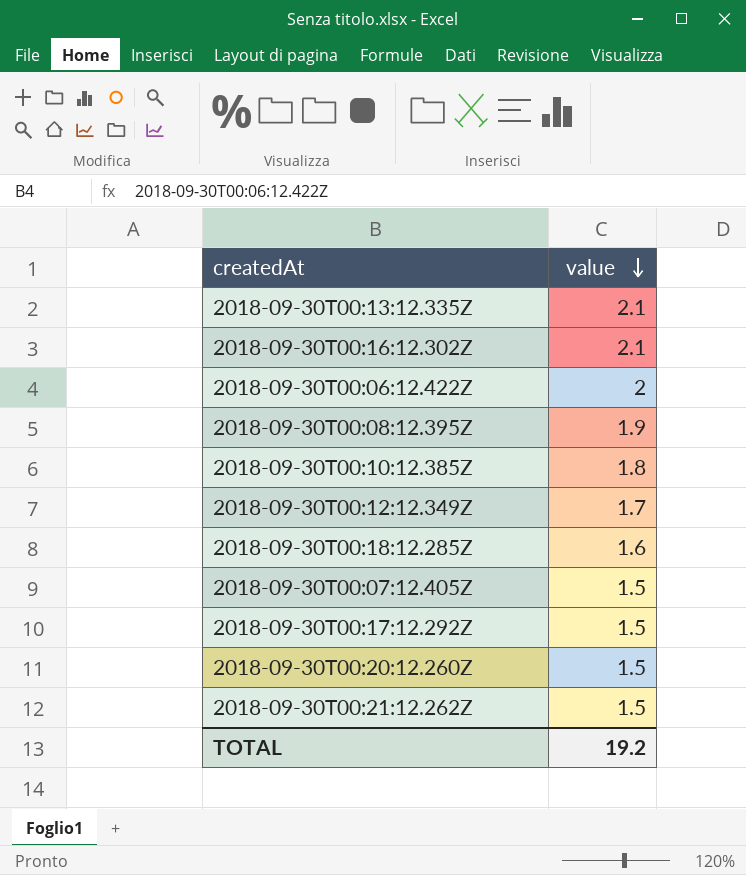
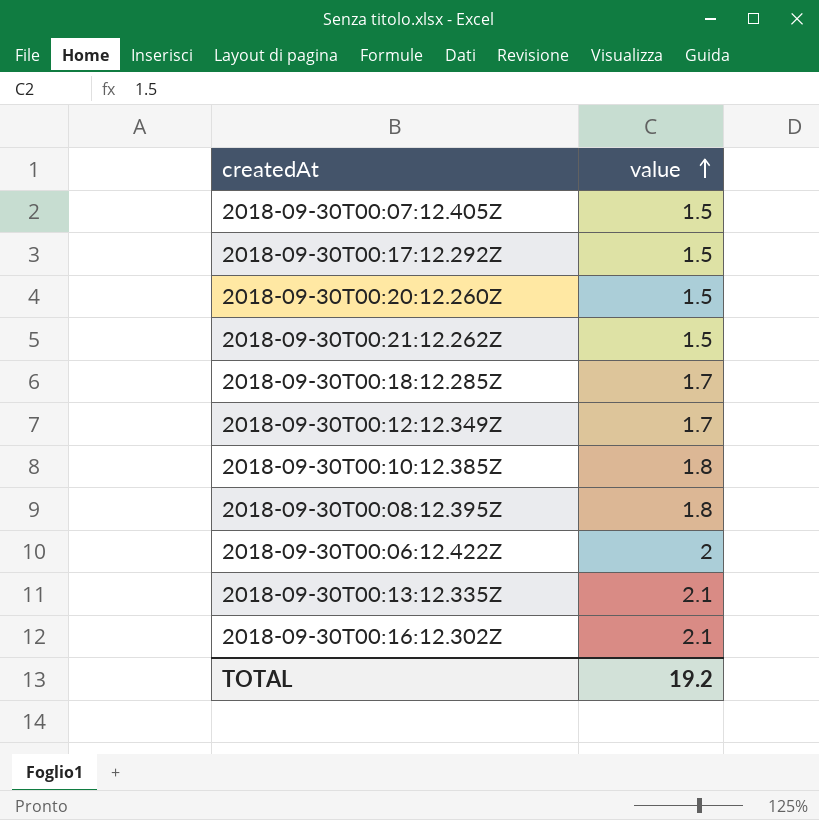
row order: value descending -> value ascending
2018-09-30T00:18:12.285Z | value: 1.6 -> 1.7
2018-09-30T00:08:12.395Z | value: 1.9 -> 1.8

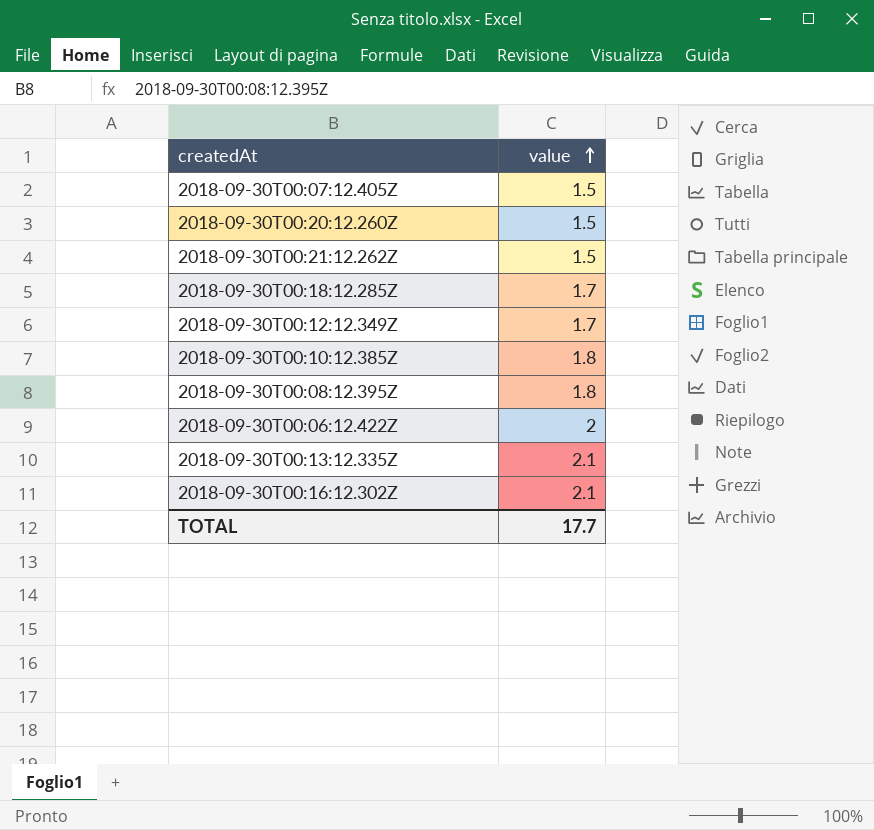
row 2018-09-30T00:17:12.292Z: 1.5 -> none
TOTAL | value: 19.2 -> 17.7

